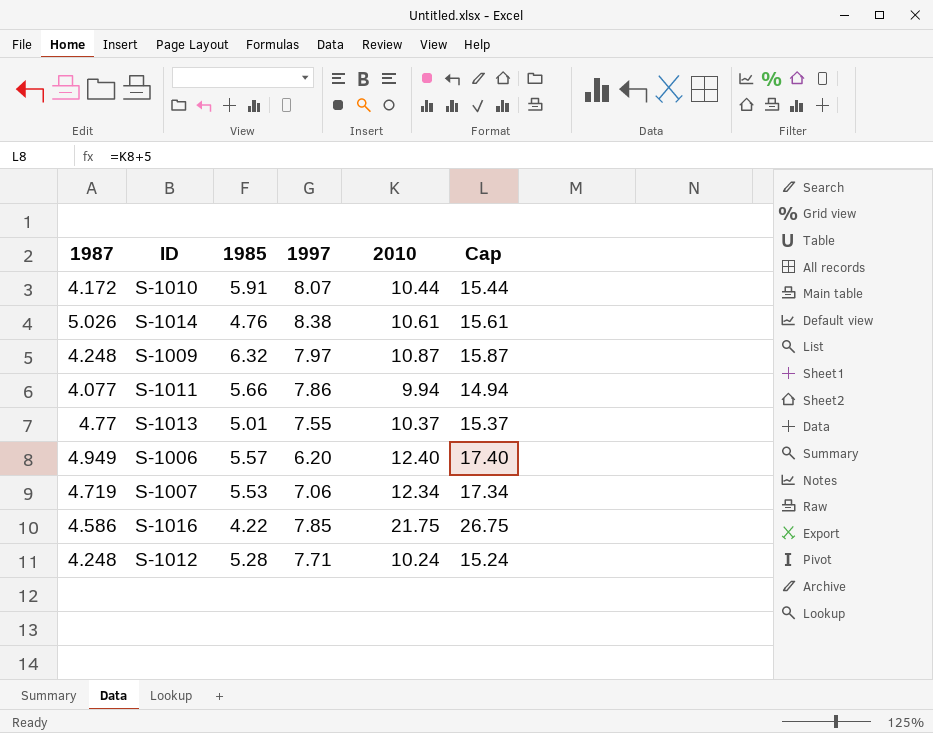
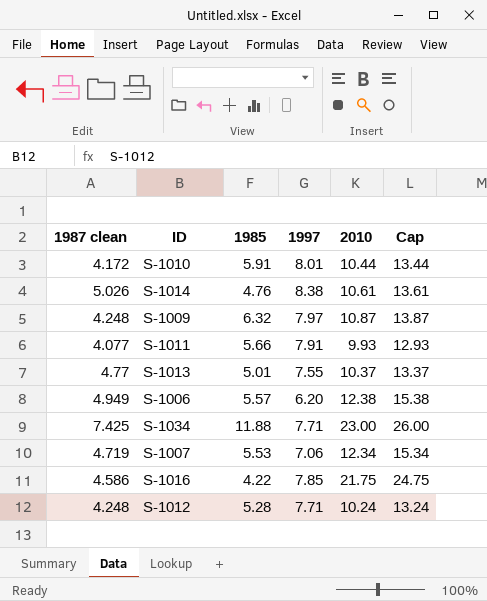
column name: 1987 -> 1987 clean
column Cap | formula: [2010] + 5 -> [2010] + 3
S-1010 | 1997: 8.07 -> 8.01
S-1011 | 1997: 7.86 -> 7.91
S-1011 | 2010: 9.94 -> 9.93
S-1006 | 2010: 12.40 -> 12.38
row S-1034: none -> 7.425 | 11.88 | 7.71 | 23.00 | 26.00

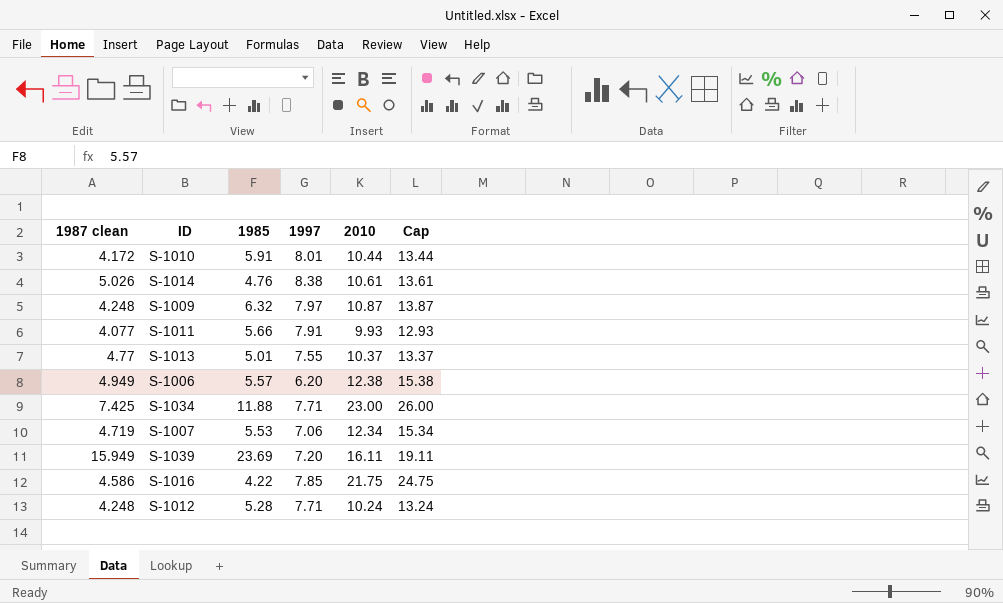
row S-1039: none -> 15.949 | 23.69 | 7.20 | 16.11 | 19.11

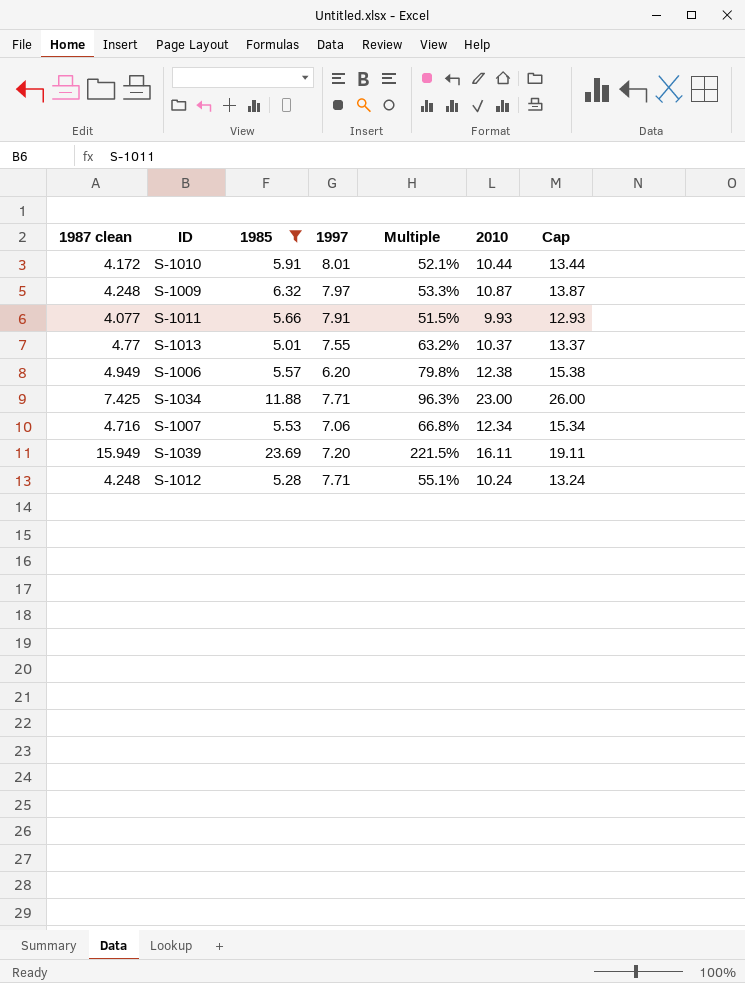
filter: none -> 1985 >= 5.01
column Multiple | formula: none -> [1987 clean] / [1997]
S-1007 | 1987 clean: 4.719 -> 4.716

